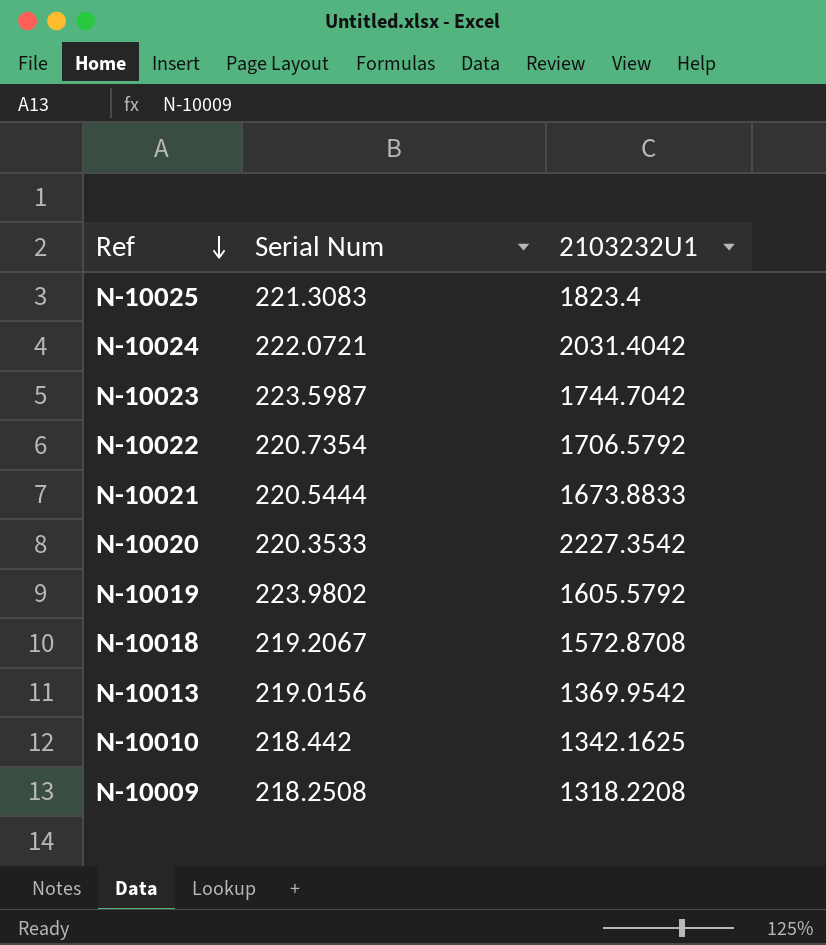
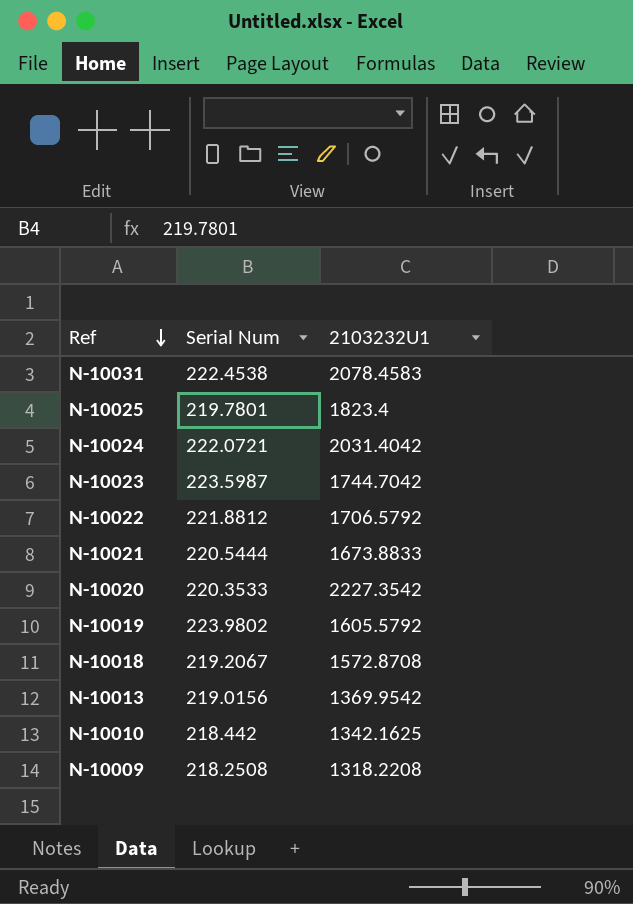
row N-10031: none -> 222.4538 | 2078.4583
N-10025 | Serial Num: 221.3083 -> 219.7801
N-10022 | Serial Num: 220.7354 -> 221.8812

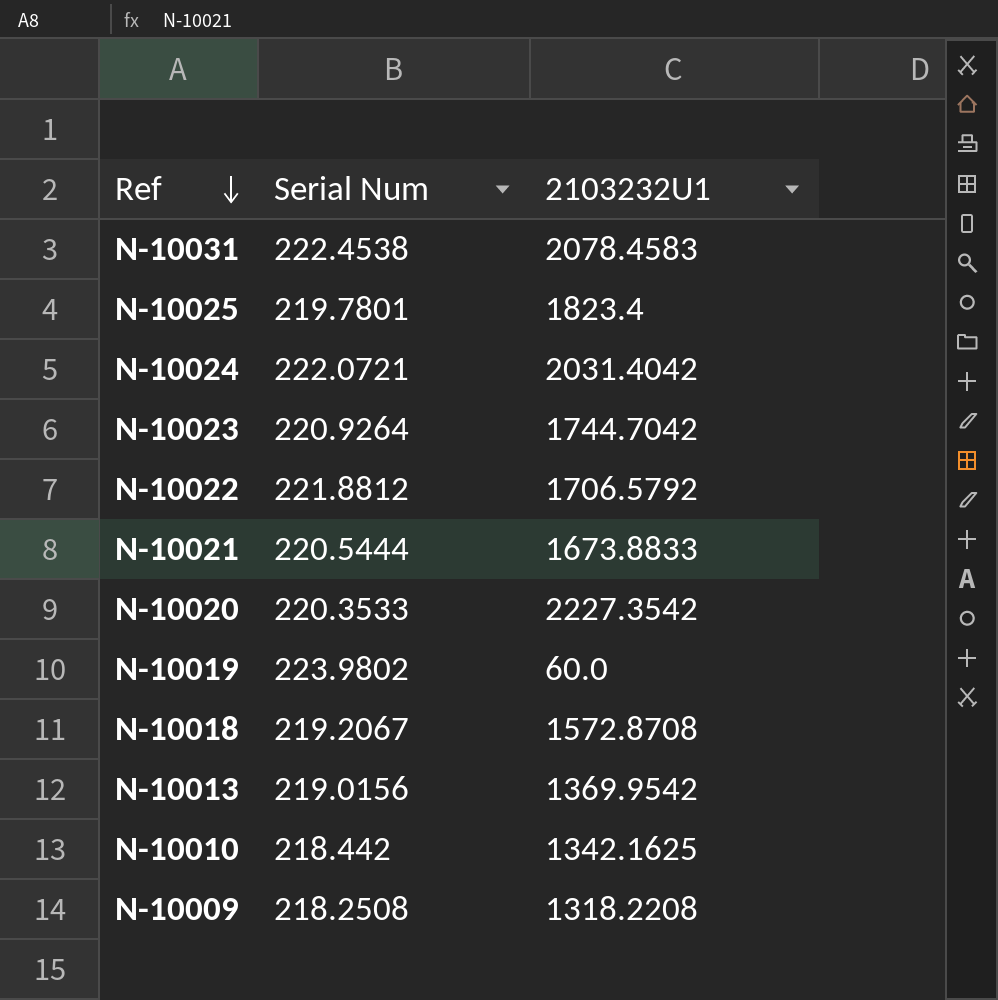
N-10023 | Serial Num: 223.5987 -> 220.9264
N-10019 | 2103232U1: 1605.5792 -> 60.0

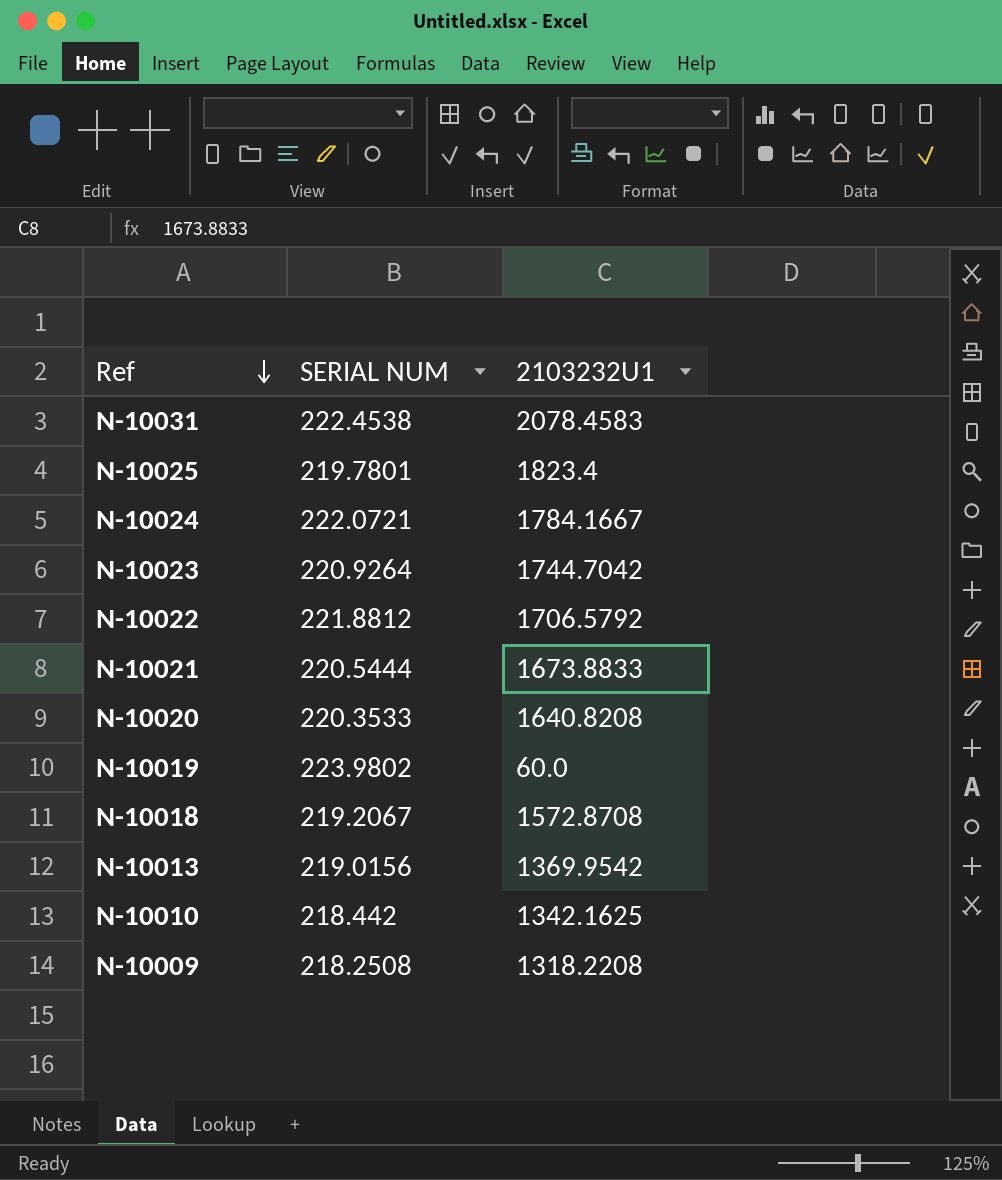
column name: Serial Num -> SERIAL NUM
N-10024 | 2103232U1: 2031.4042 -> 1784.1667
N-10020 | 2103232U1: 2227.3542 -> 1640.8208

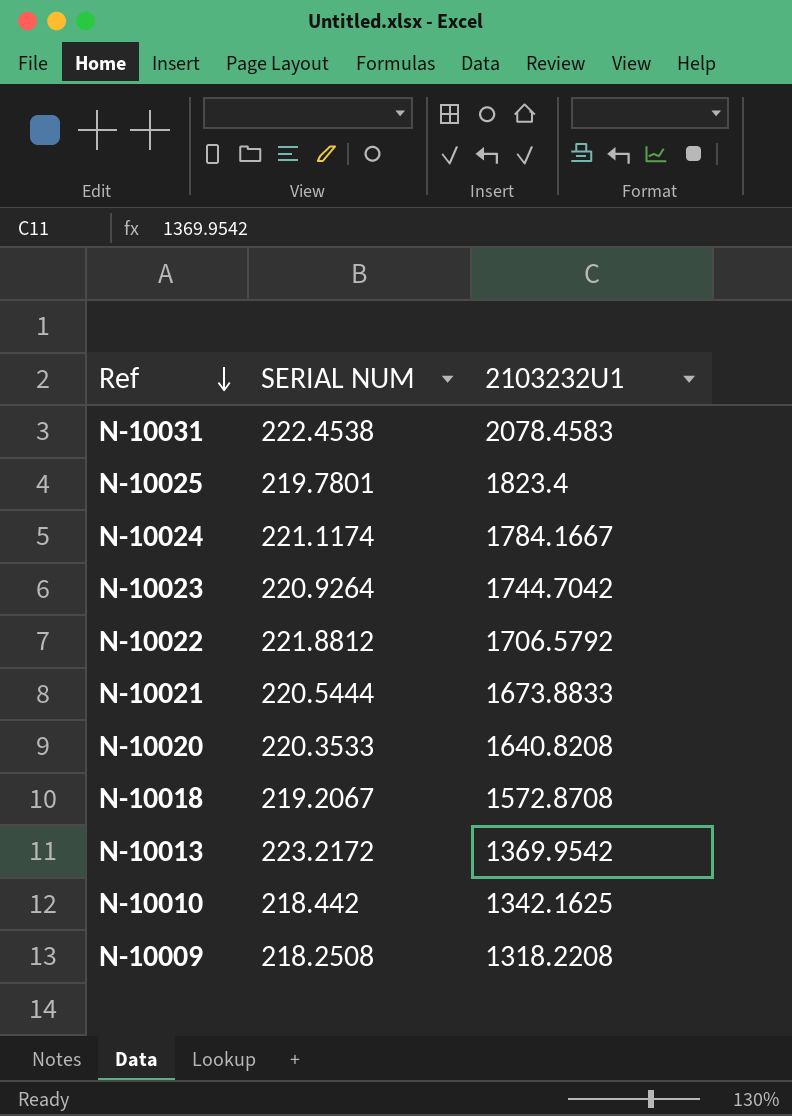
row N-10019: 223.9802 | 60.0 -> none
N-10024 | SERIAL NUM: 222.0721 -> 221.1174
N-10013 | SERIAL NUM: 219.0156 -> 223.2172

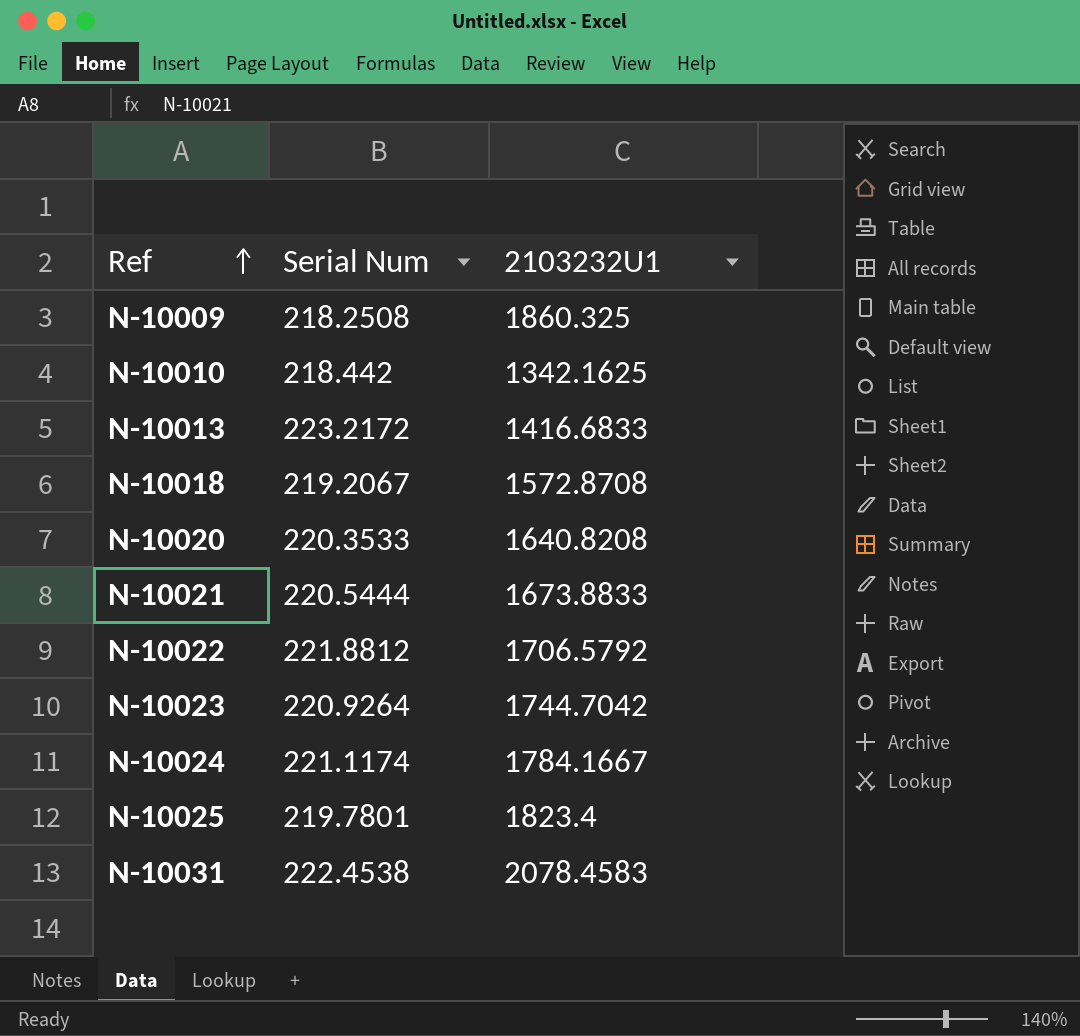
row order: Ref descending -> Ref ascending
column name: SERIAL NUM -> Serial Num
N-10009 | 2103232U1: 1318.2208 -> 1860.325
N-10013 | 2103232U1: 1369.9542 -> 1416.6833

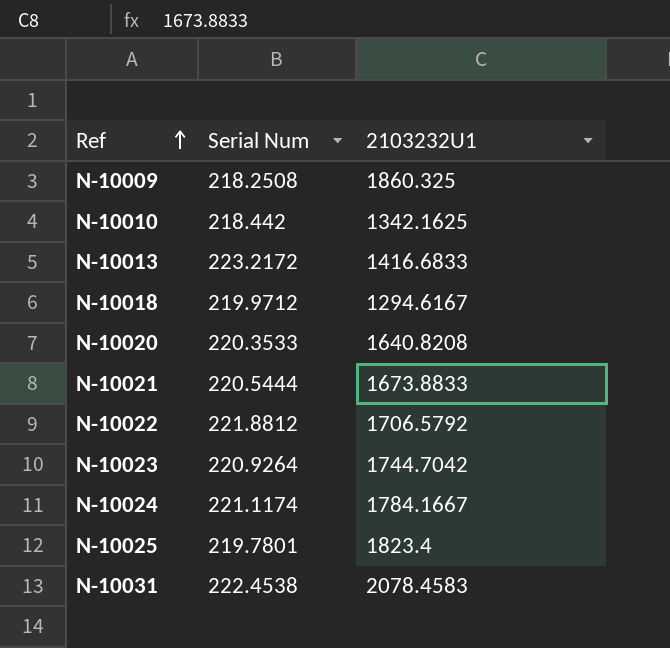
N-10018 | Serial Num: 219.2067 -> 219.9712
N-10018 | 2103232U1: 1572.8708 -> 1294.6167

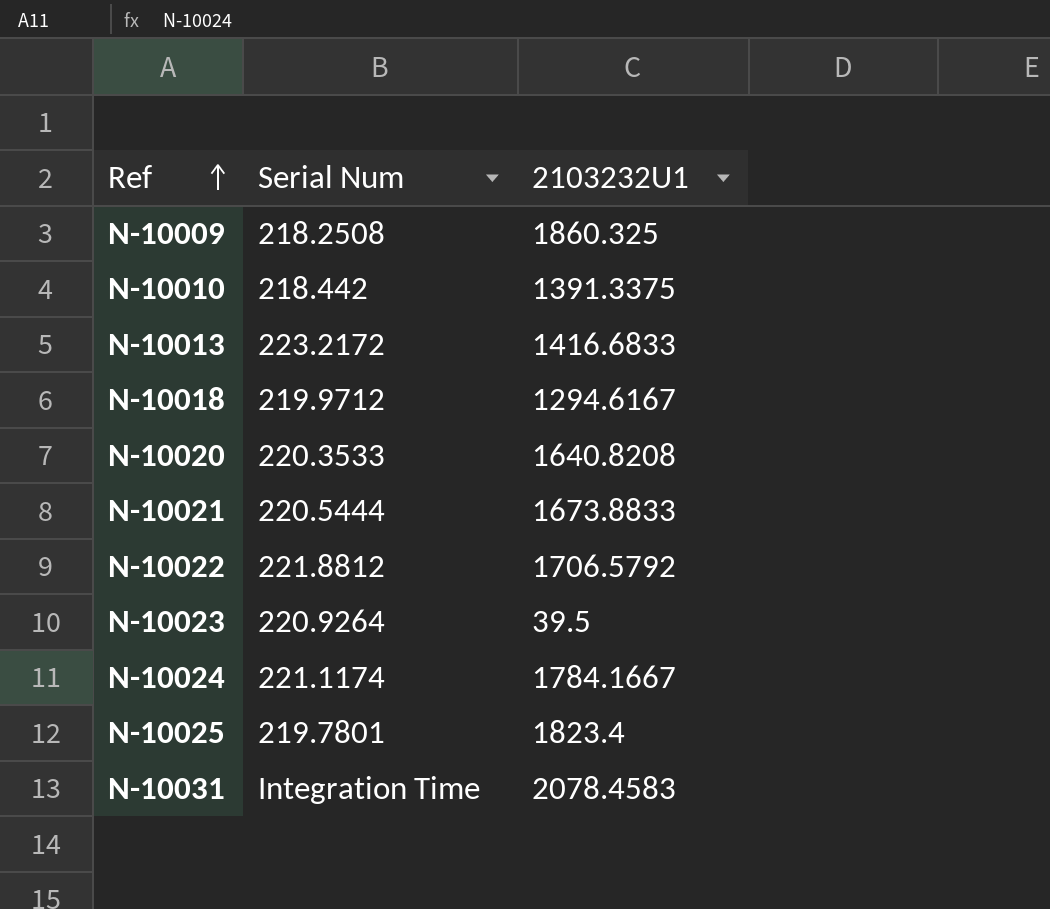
N-10010 | 2103232U1: 1342.1625 -> 1391.3375
N-10023 | 2103232U1: 1744.7042 -> 39.5
N-10031 | Serial Num: 222.4538 -> Integration Time

